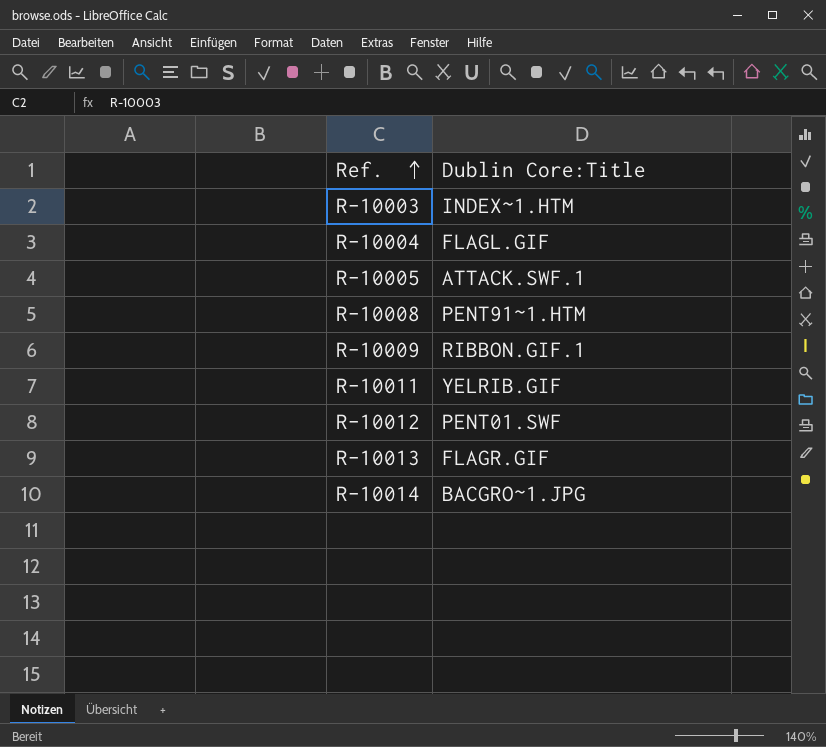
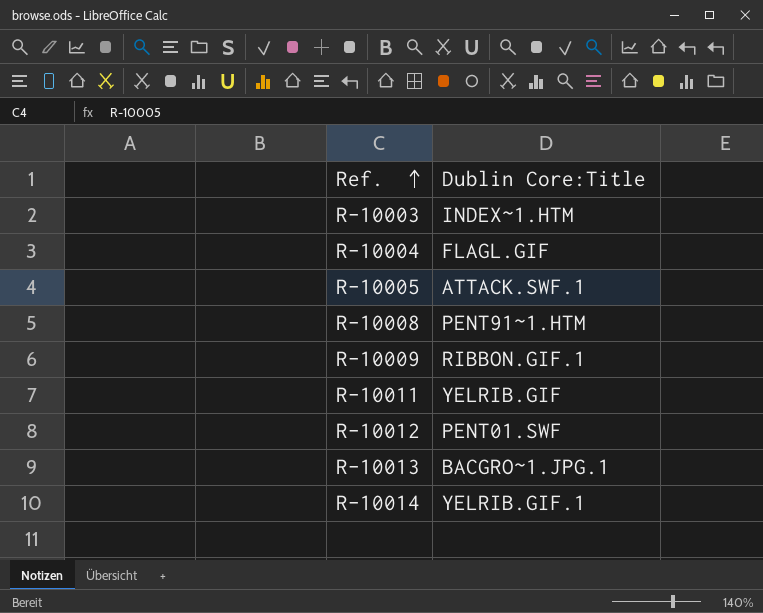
R-10013 | Dublin Core:Title: FLAGR.GIF -> BACGRO~1.JPG.1
R-10014 | Dublin Core:Title: BACGRO~1.JPG -> YELRIB.GIF.1

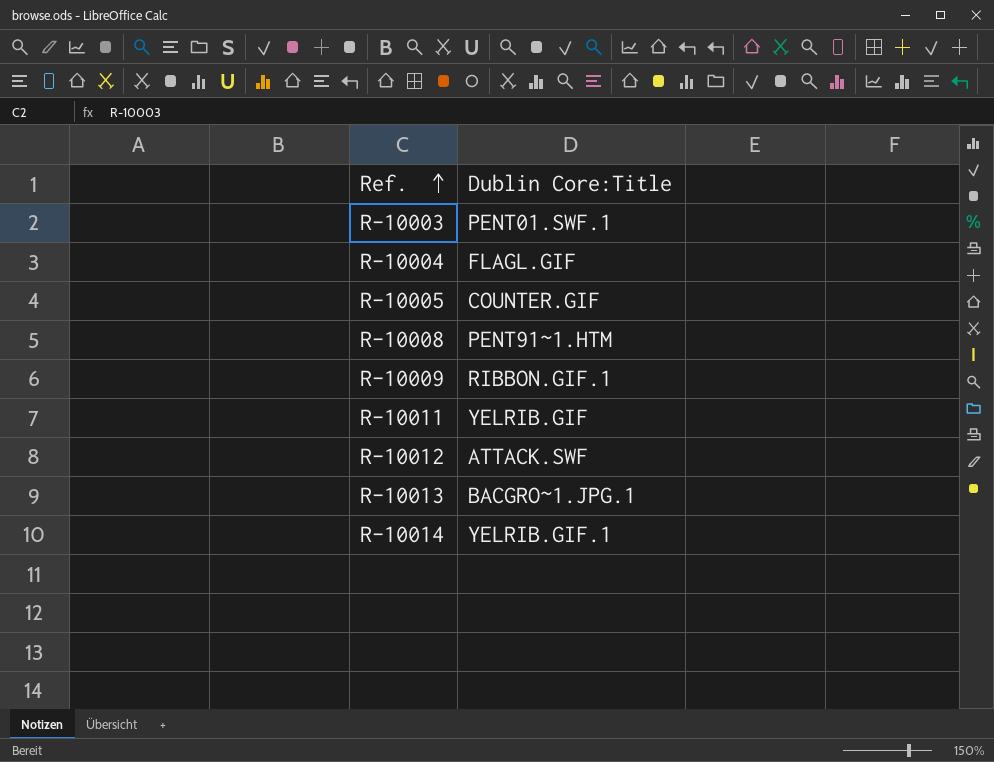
R-10003 | Dublin Core:Title: INDEX~1.HTM -> PENT01.SWF.1
R-10005 | Dublin Core:Title: ATTACK.SWF.1 -> COUNTER.GIF
R-10012 | Dublin Core:Title: PENT01.SWF -> ATTACK.SWF

